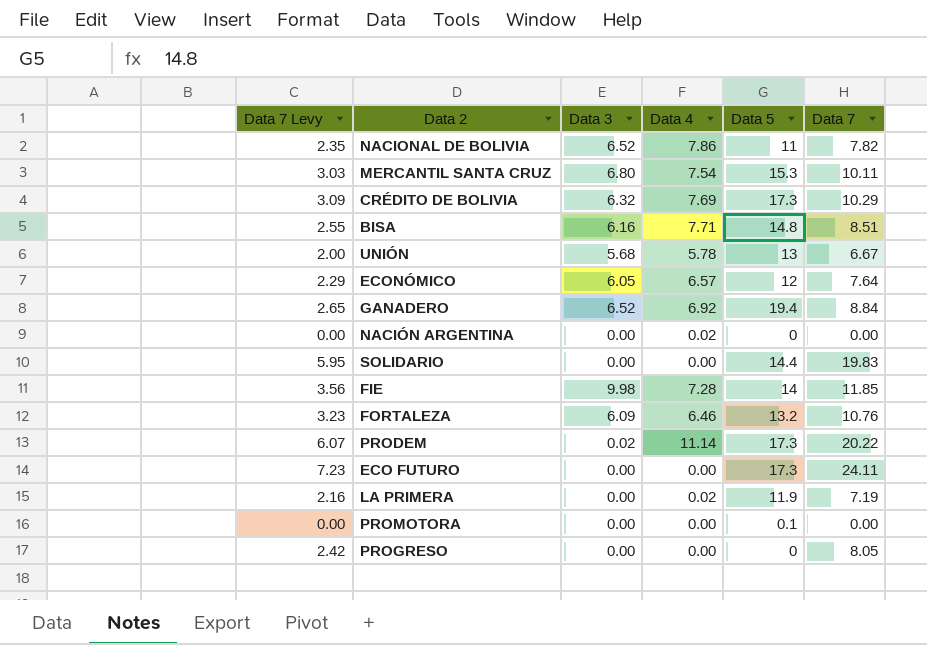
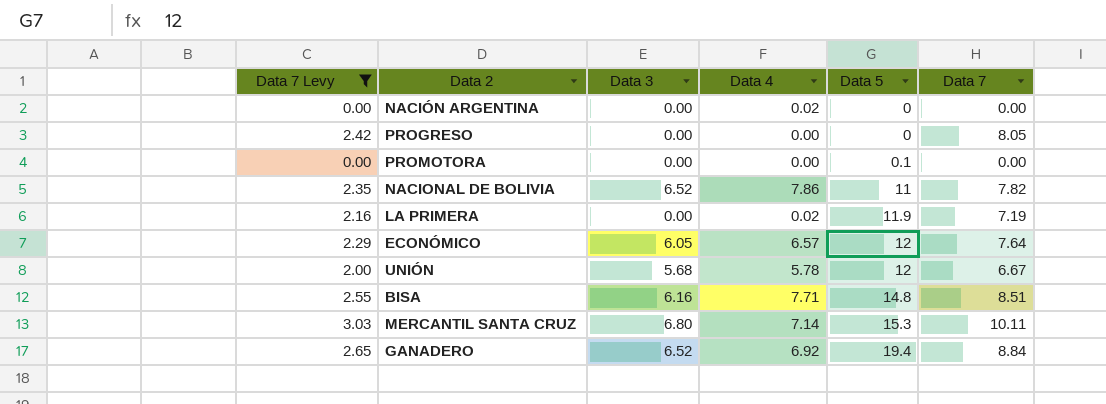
filter: none -> Data 7 Levy <= 3.03
row order: none -> Data 5 ascending
UNIÓN | Data 5: 13 -> 12
MERCANTIL SANTA CRUZ | Data 4: 7.54 -> 7.14

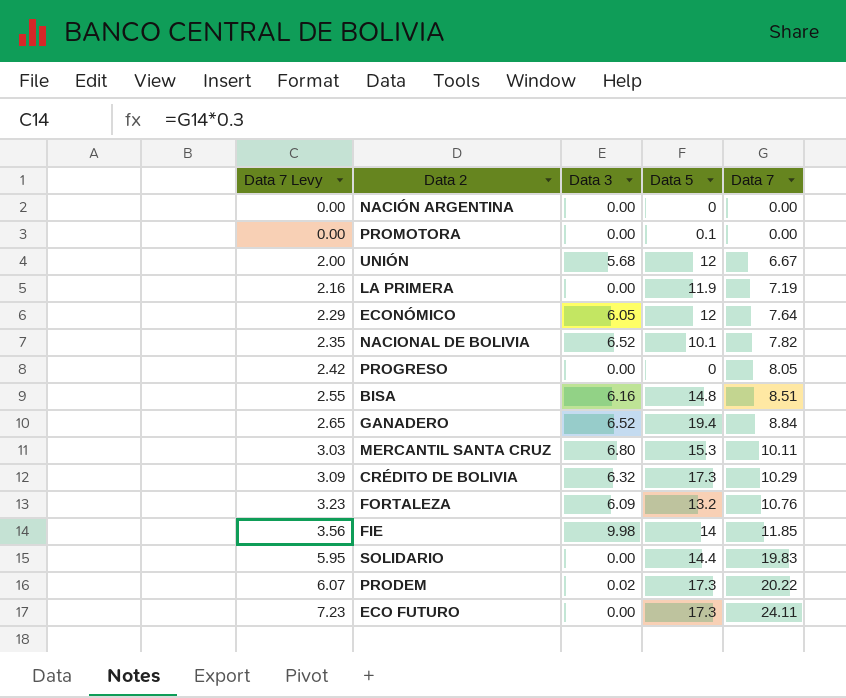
filter: Data 7 Levy <= 3.03 -> none
row order: Data 5 ascending -> Data 7 Levy ascending
column Data 4 | position: 4 -> none
NACIONAL DE BOLIVIA | Data 5: 11 -> 10.1

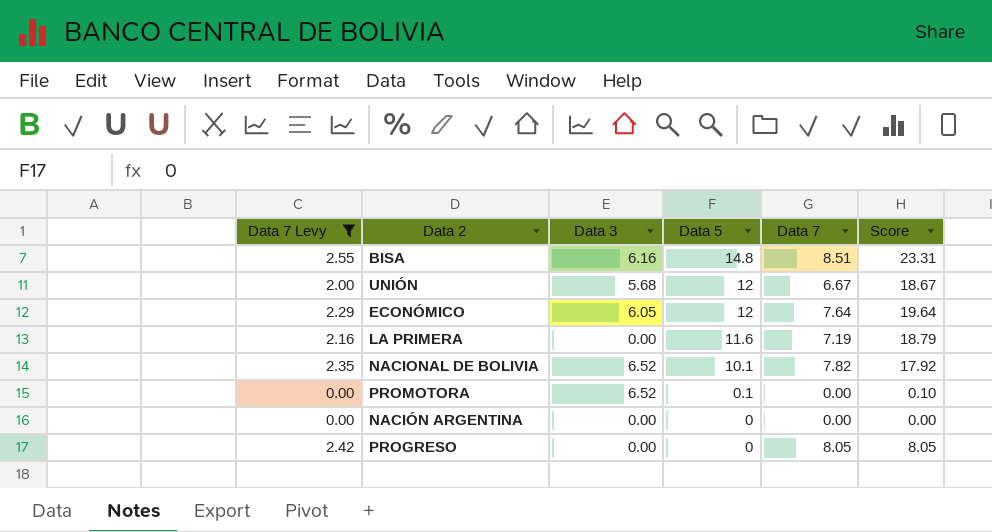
filter: none -> Data 7 Levy <= 2.55
row order: Data 7 Levy ascending -> Data 5 descending
column Score | formula: none -> [Data 5] + [Data 7]
LA PRIMERA | Data 5: 11.9 -> 11.6
PROMOTORA | Data 3: 0.00 -> 6.52

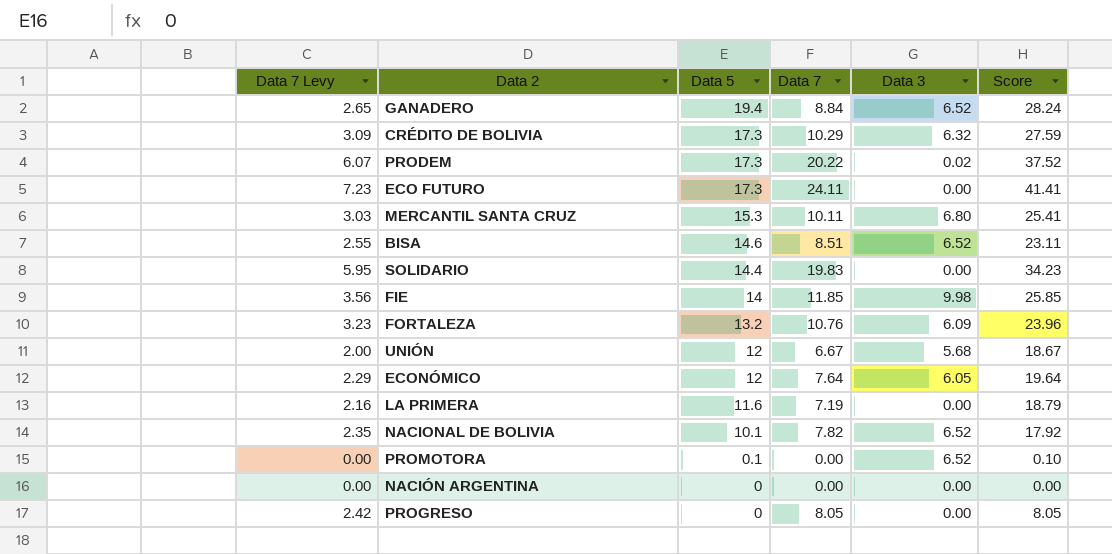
filter: Data 7 Levy <= 2.55 -> none
column Data 3 | position: 3 -> 5
BISA | Data 5: 14.8 -> 14.6
BISA | Data 3: 6.16 -> 6.52
BISA | Score: 23.31 -> 23.11

